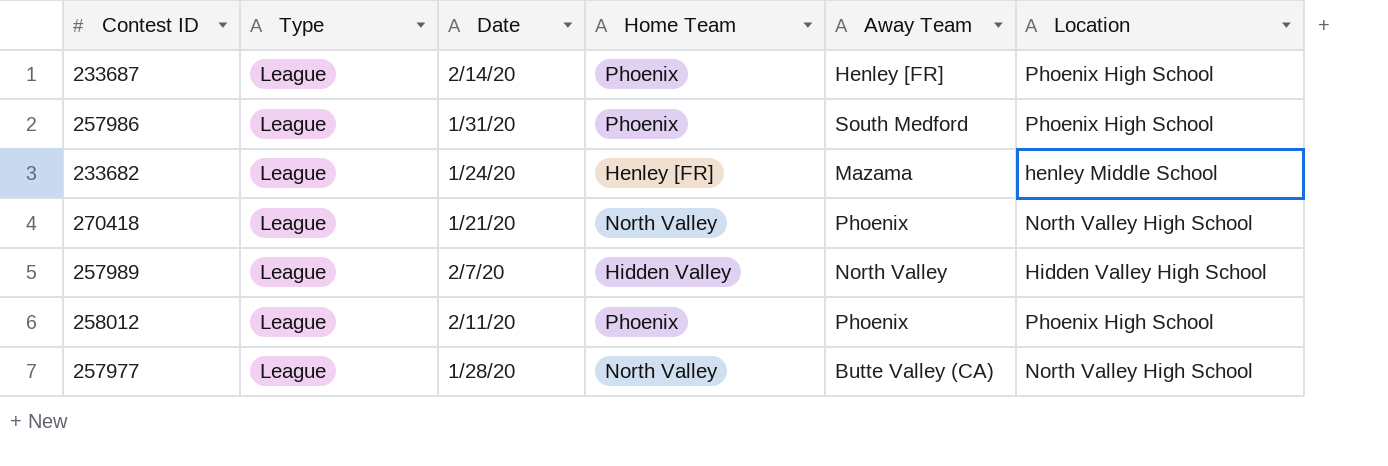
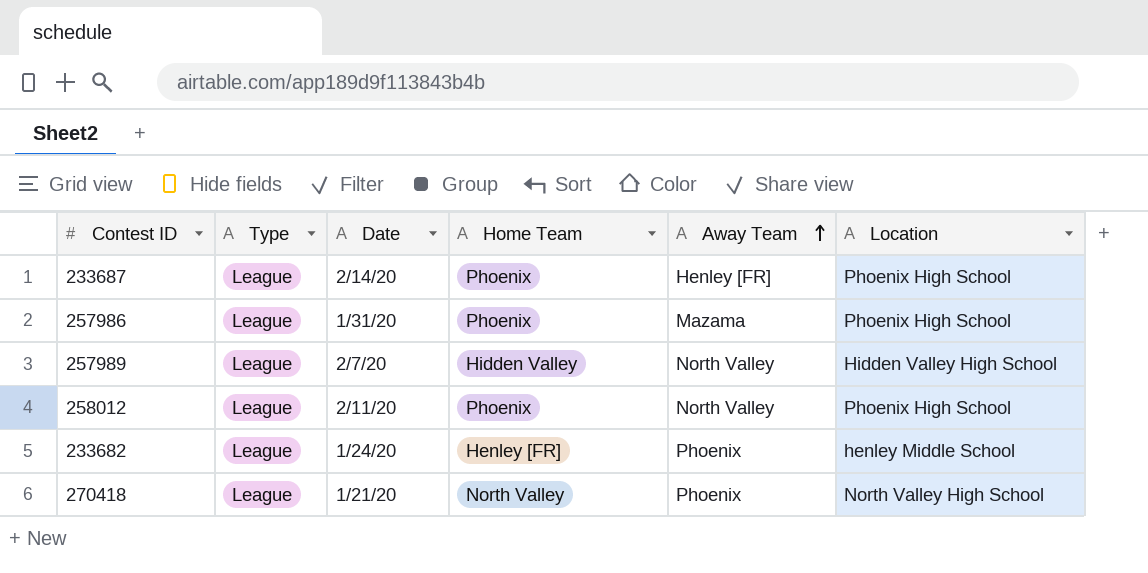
row order: none -> Away Team ascending
row 257977: League | 1/28/20 | North Valley | Butte Valley (CA) | North Valley High School -> none
257986 | Away Team: South Medford -> Mazama
258012 | Away Team: Phoenix -> North Valley
233682 | Away Team: Mazama -> Phoenix

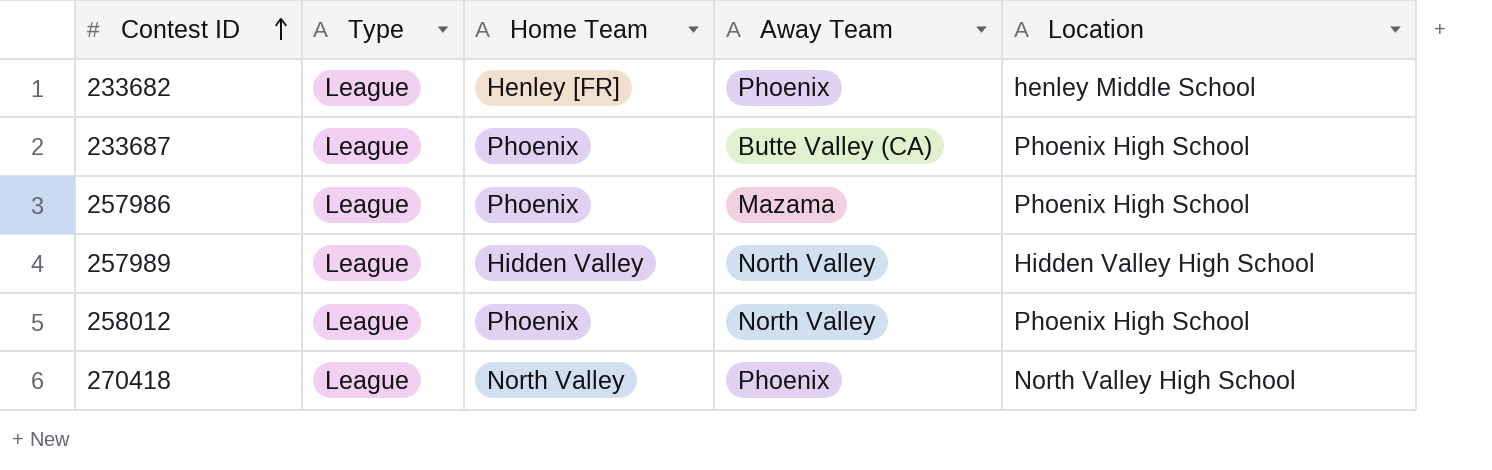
row order: Away Team ascending -> Contest ID ascending
column Date | position: 3 -> none
233687 | Away Team: Henley [FR] -> Butte Valley (CA)

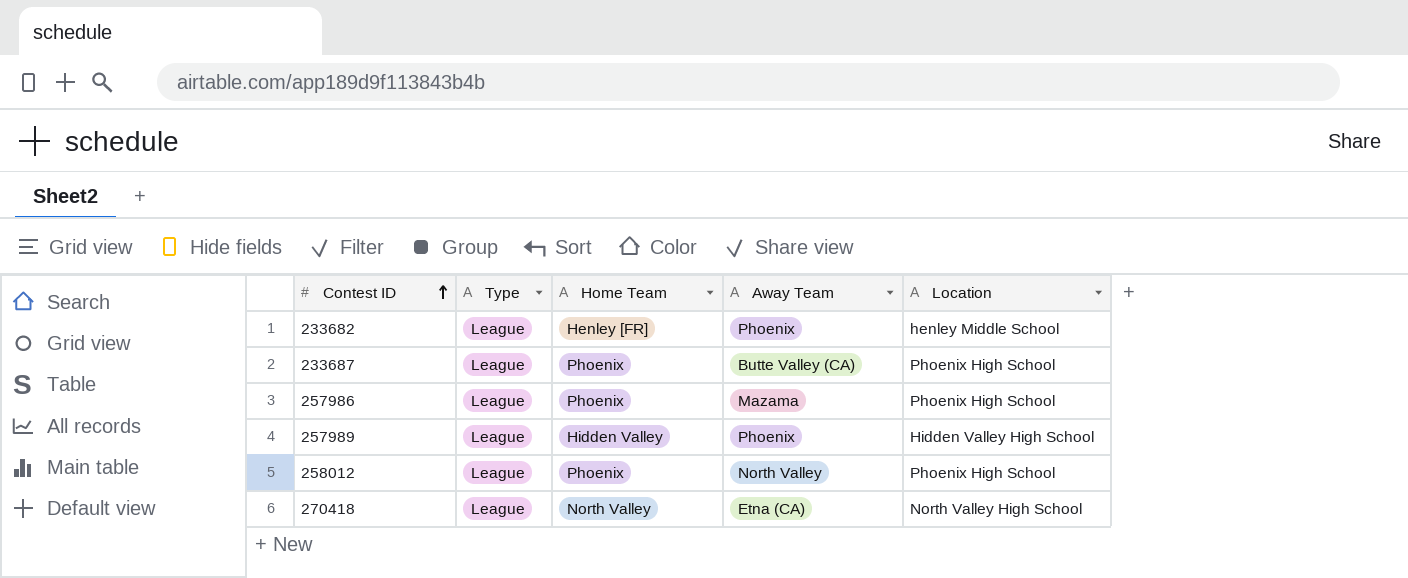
257989 | Away Team: North Valley -> Phoenix
270418 | Away Team: Phoenix -> Etna (CA)

